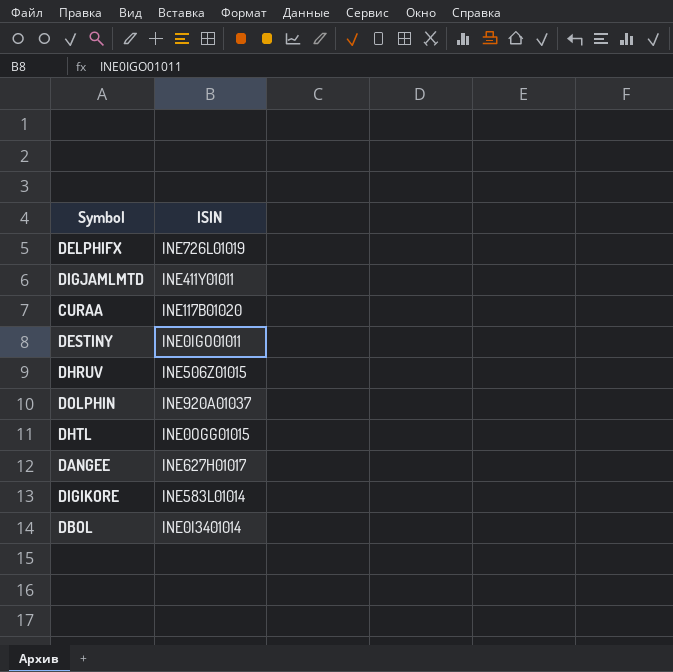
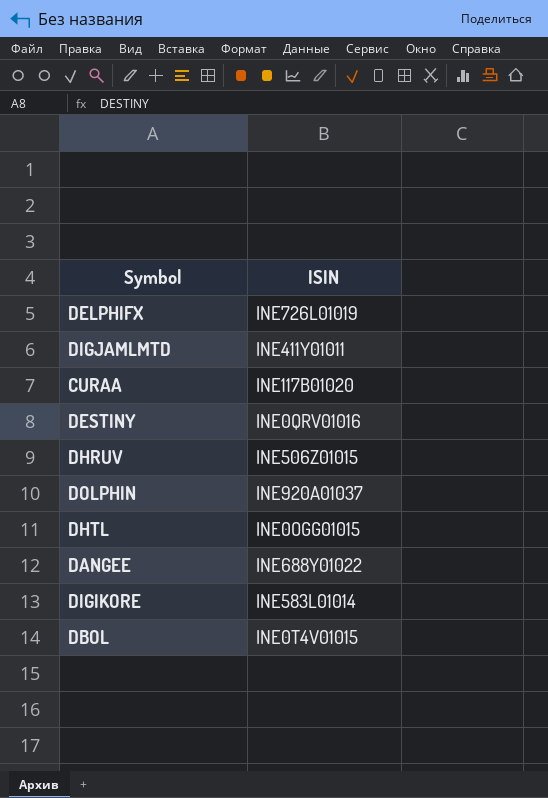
DESTINY | ISIN: INE0IGO01011 -> INE0QRV01016
DANGEE | ISIN: INE627H01017 -> INE688Y01022
DBOL | ISIN: INE0I3401014 -> INE0T4V01015

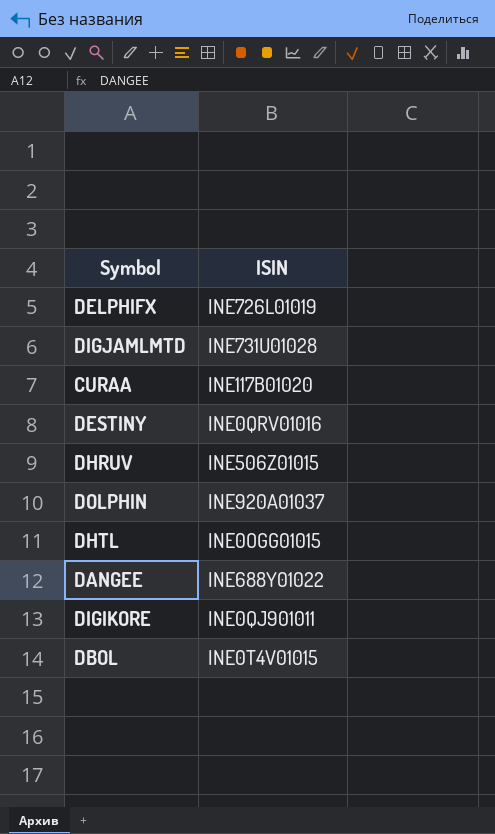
DIGJAMLMTD | ISIN: INE411Y01011 -> INE731U01028
DIGIKORE | ISIN: INE583L01014 -> INE0QJ901011

